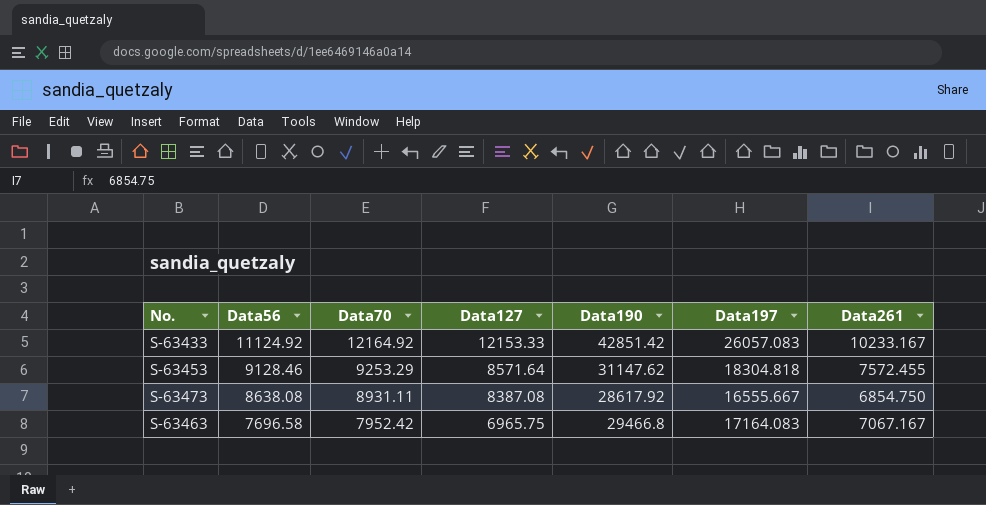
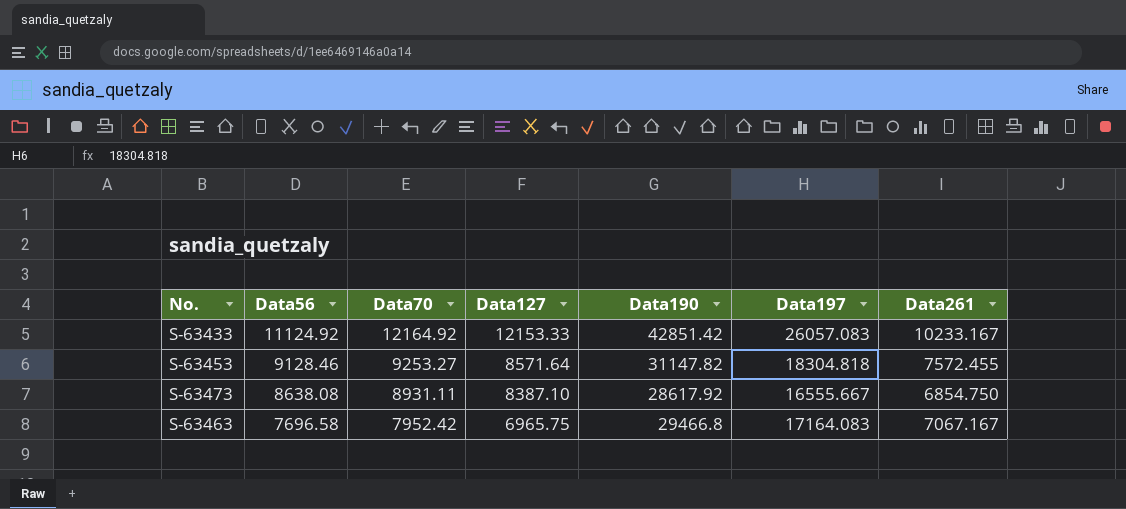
S-63453 | Data70: 9253.29 -> 9253.27
S-63453 | Data190: 31147.62 -> 31147.82
S-63473 | Data127: 8387.08 -> 8387.10

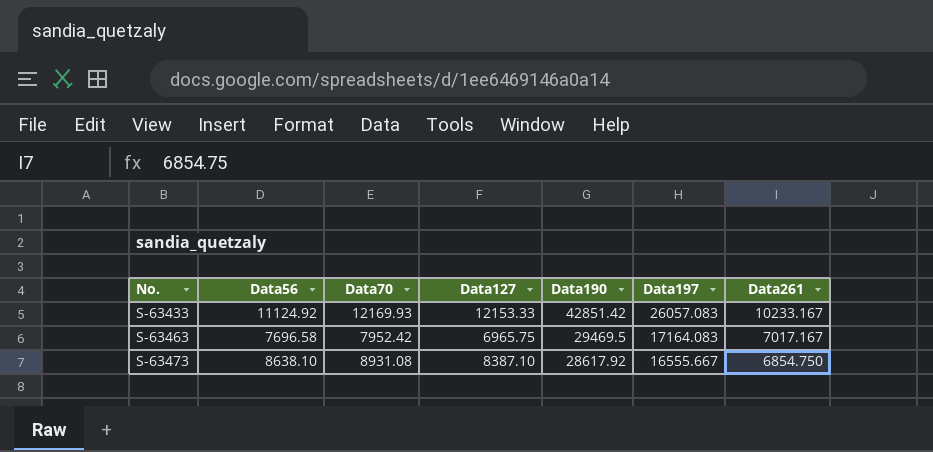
row order: Data56 descending -> No. ascending
row S-63453: 9128.46 | 9253.27 | 8571.64 | 31147.82 | 18304.818 | 7572.455 -> none
S-63433 | Data70: 12164.92 -> 12169.93
S-63463 | Data190: 29466.8 -> 29469.5
S-63463 | Data261: 7067.167 -> 7017.167
S-63473 | Data56: 8638.08 -> 8638.10
S-63473 | Data70: 8931.11 -> 8931.08

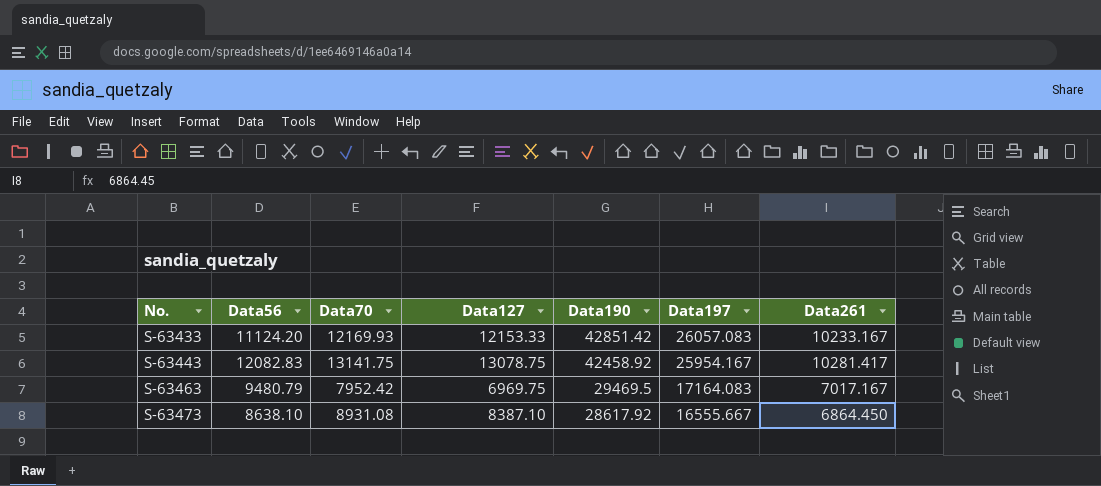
S-63433 | Data56: 11124.92 -> 11124.20
row S-63443: none -> 12082.83 | 13141.75 | 13078.75 | 42458.92 | 25954.167 | 10281.417
S-63463 | Data56: 7696.58 -> 9480.79
S-63463 | Data127: 6965.75 -> 6969.75
S-63473 | Data261: 6854.750 -> 6864.450

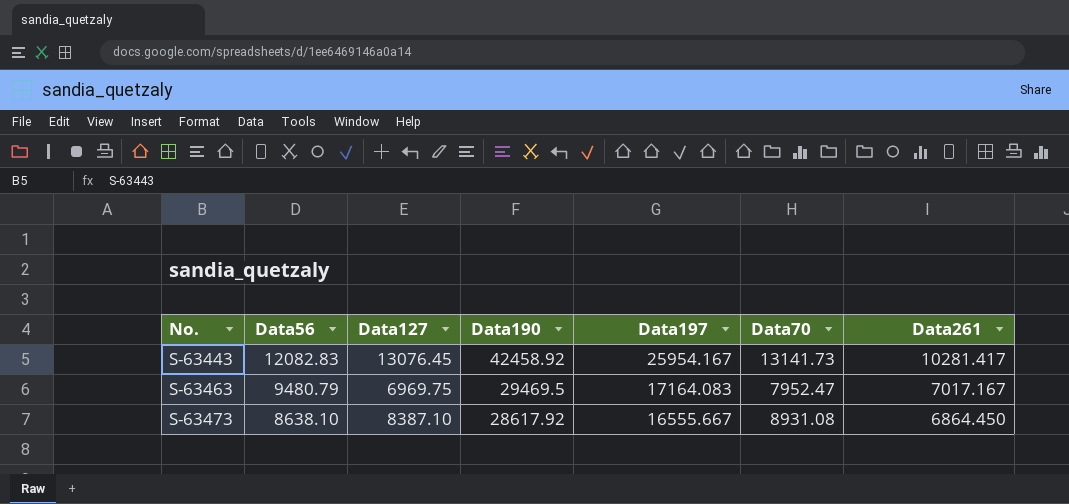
column Data70 | position: 3 -> 6
row S-63433: 11124.20 | 12169.93 | 12153.33 | 42851.42 | 26057.083 | 10233.167 -> none
S-63443 | Data127: 13078.75 -> 13076.45
S-63443 | Data70: 13141.75 -> 13141.73
S-63463 | Data70: 7952.42 -> 7952.47

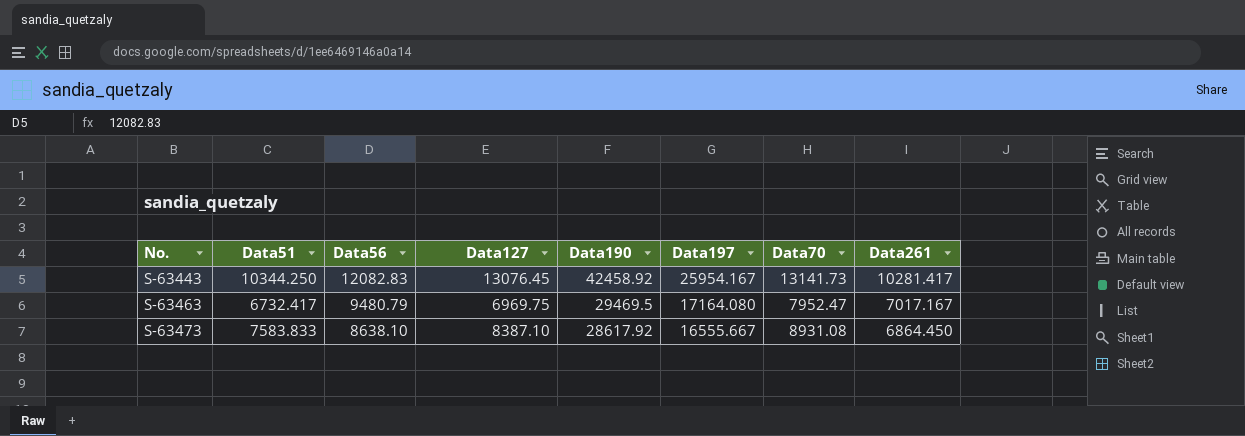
column Data51 | position: none -> 2
S-63463 | Data197: 17164.083 -> 17164.080

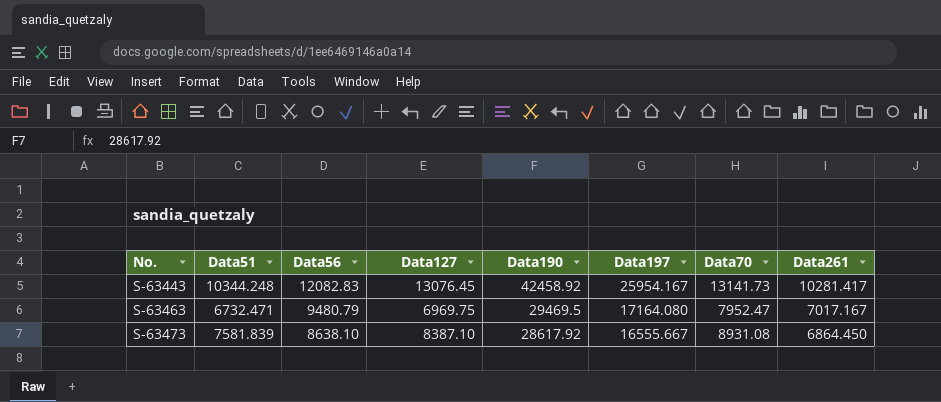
S-63443 | Data51: 10344.250 -> 10344.248
S-63463 | Data51: 6732.417 -> 6732.471
S-63473 | Data51: 7583.833 -> 7581.839

